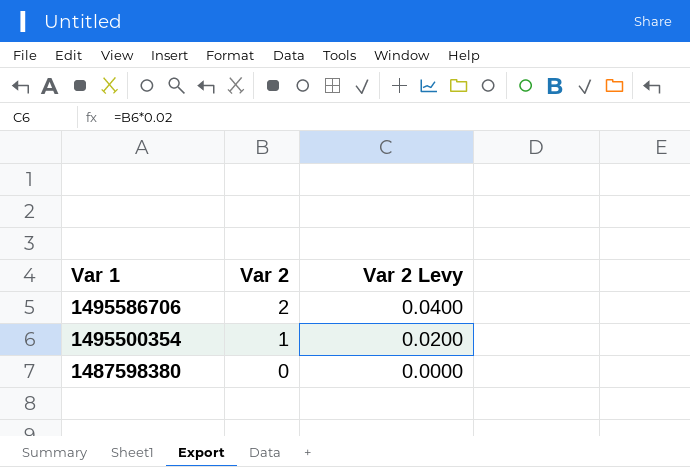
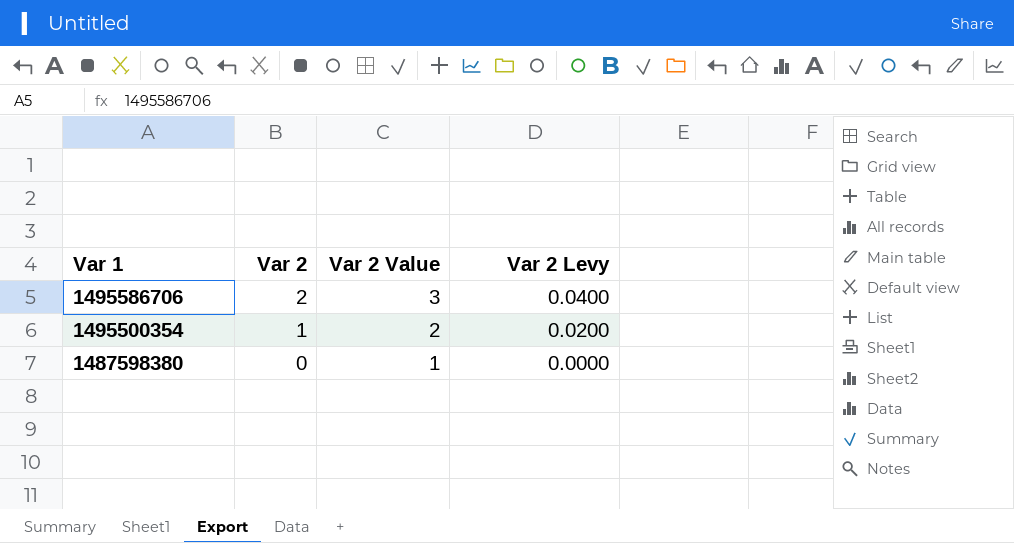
column Var 2 Value | formula: none -> [Var 2] + 1

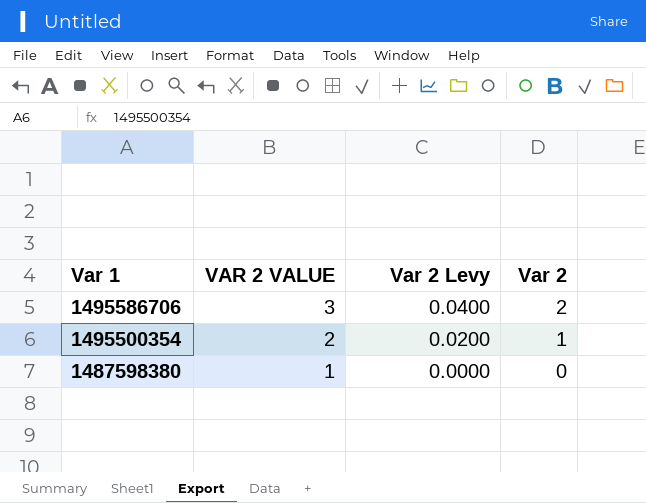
column name: Var 2 Value -> VAR 2 VALUE
column Var 2 | position: 2 -> 4

